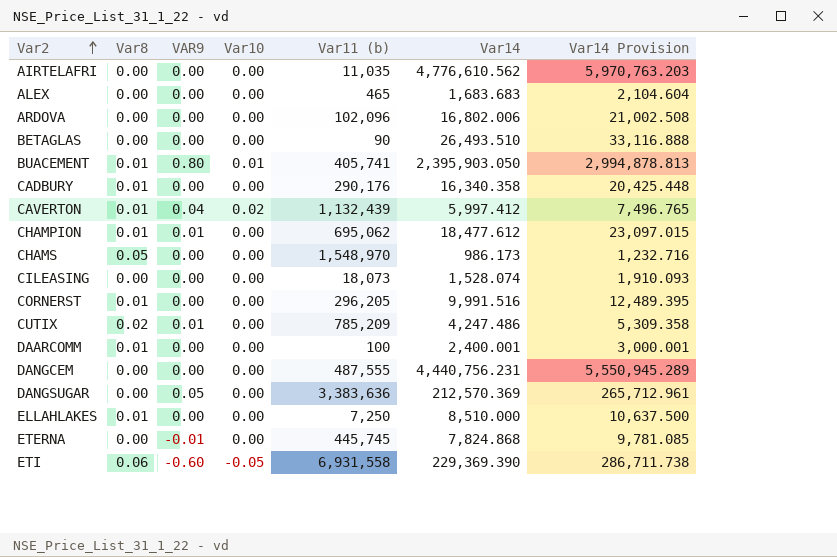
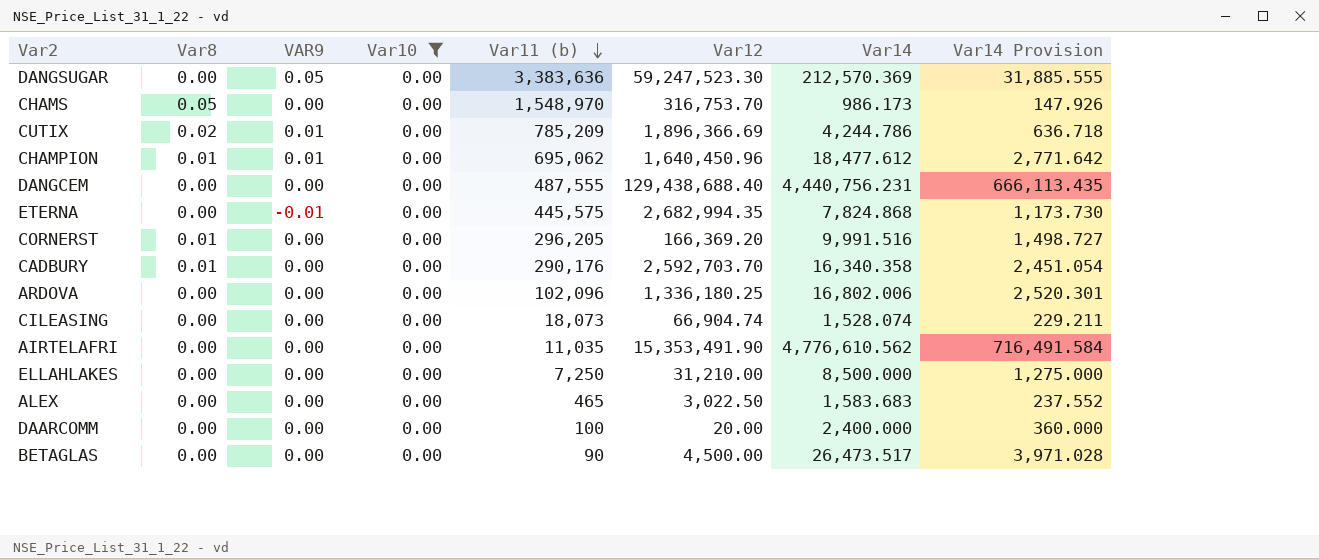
filter: none -> Var10 = 0.00
row order: Var2 ascending -> Var11 (b) descending
column Var12 | position: none -> 6
column Var14 Provision | formula: [Var14] * 1.25 -> [Var14] * 0.15
CUTIX | Var14: 4,247.486 -> 4,244.786
ETERNA | Var11 (b): 445,745 -> 445,575
ELLAHLAKES | Var8: 0.01 -> 0.00
ELLAHLAKES | Var14: 8,510.000 -> 8,500.000
ALEX | Var14: 1,683.683 -> 1,583.683
DAARCOMM | Var8: 0.01 -> 0.00
DAARCOMM | Var14: 2,400.001 -> 2,400.000
BETAGLAS | Var14: 26,493.510 -> 26,473.517

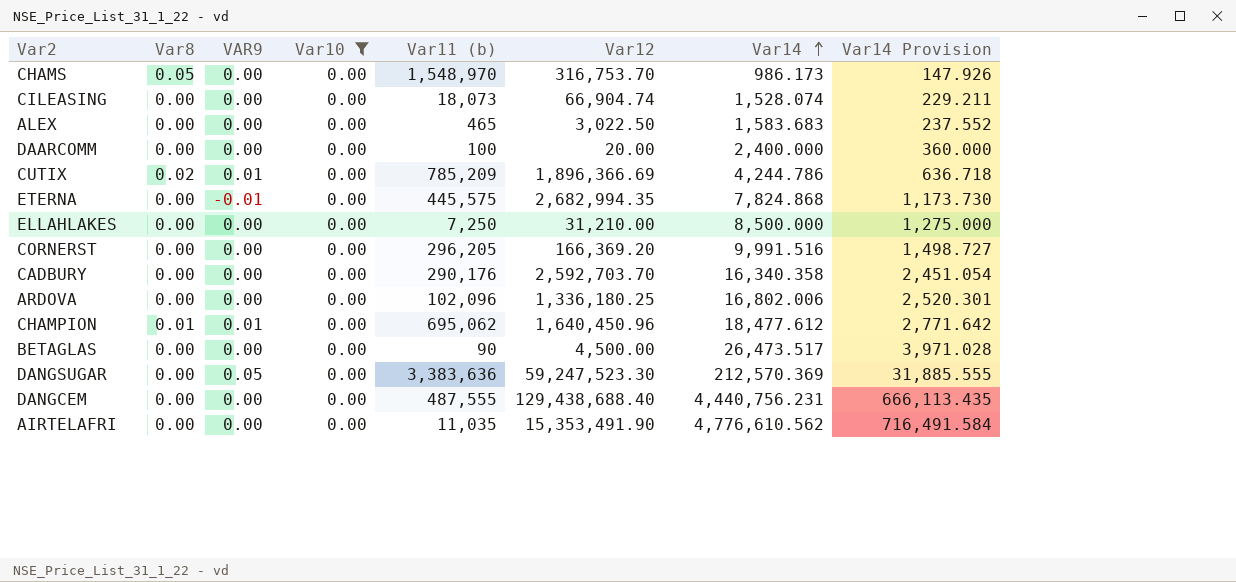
row order: Var11 (b) descending -> Var14 ascending
CORNERST | Var8: 0.01 -> 0.00
CADBURY | Var8: 0.01 -> 0.00

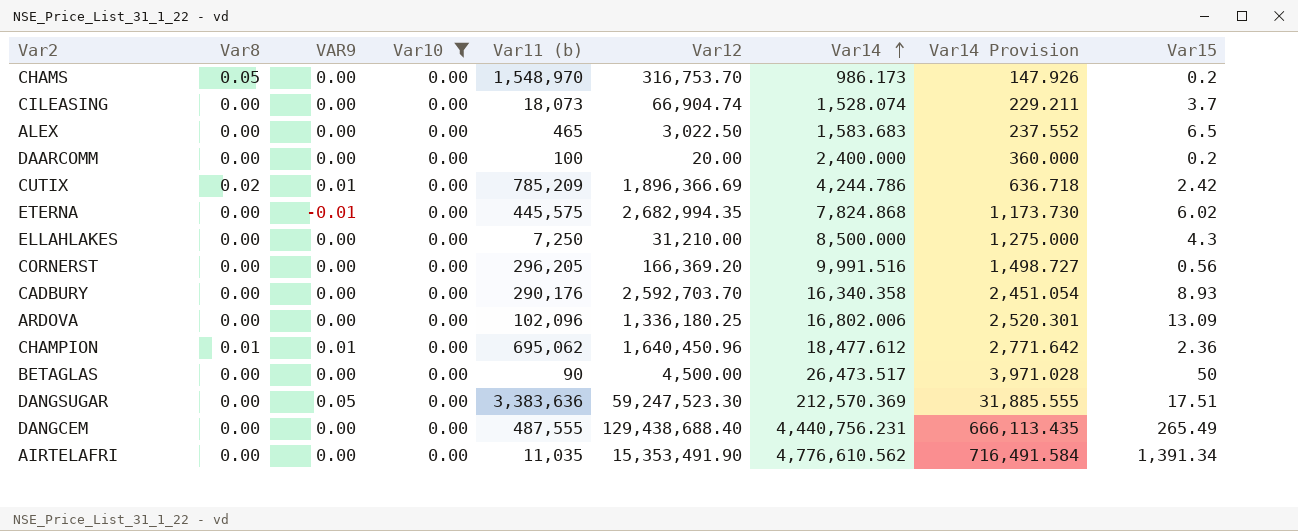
column Var15 | formula: none -> [Var12] / [Var11 (b)]

